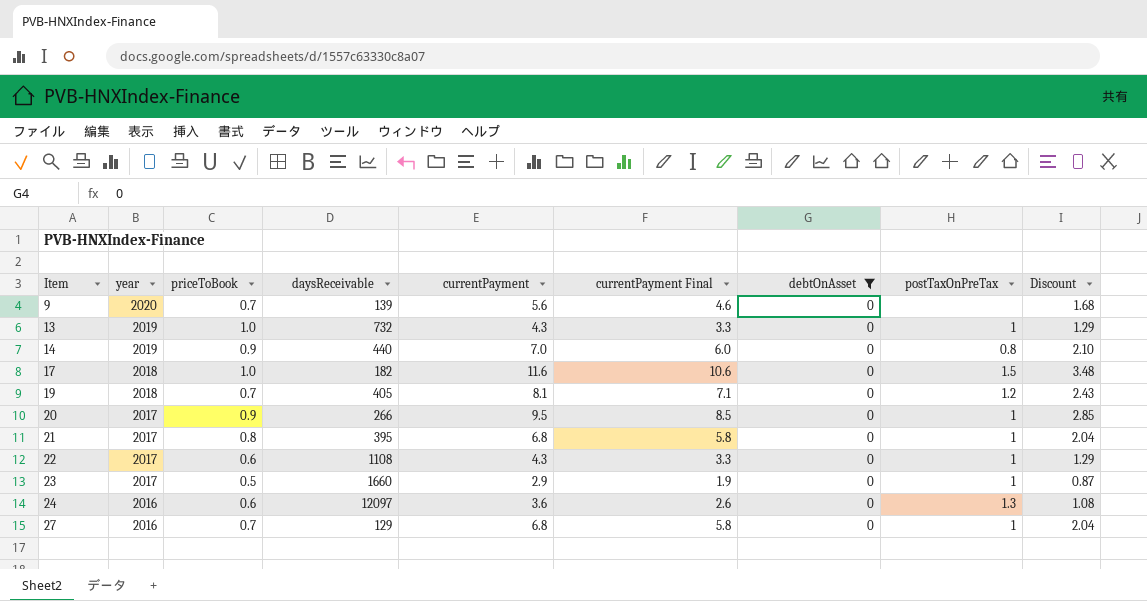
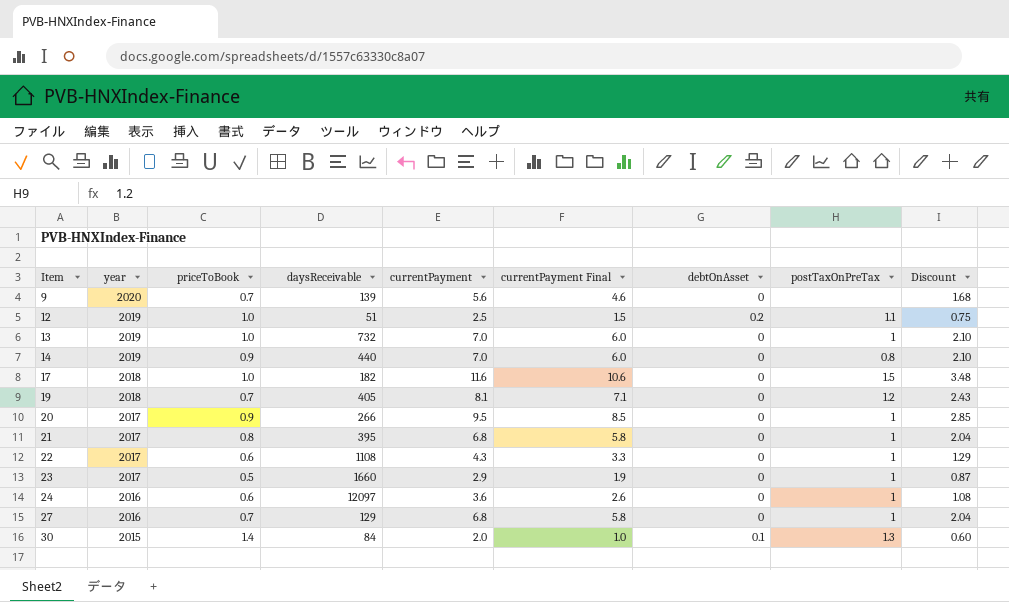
filter: debtOnAsset = 0 -> none
13 | currentPayment: 4.3 -> 7.0
13 | currentPayment Final: 3.3 -> 6.0
13 | Discount: 1.29 -> 2.10
24 | postTaxOnPreTax: 1.3 -> 1

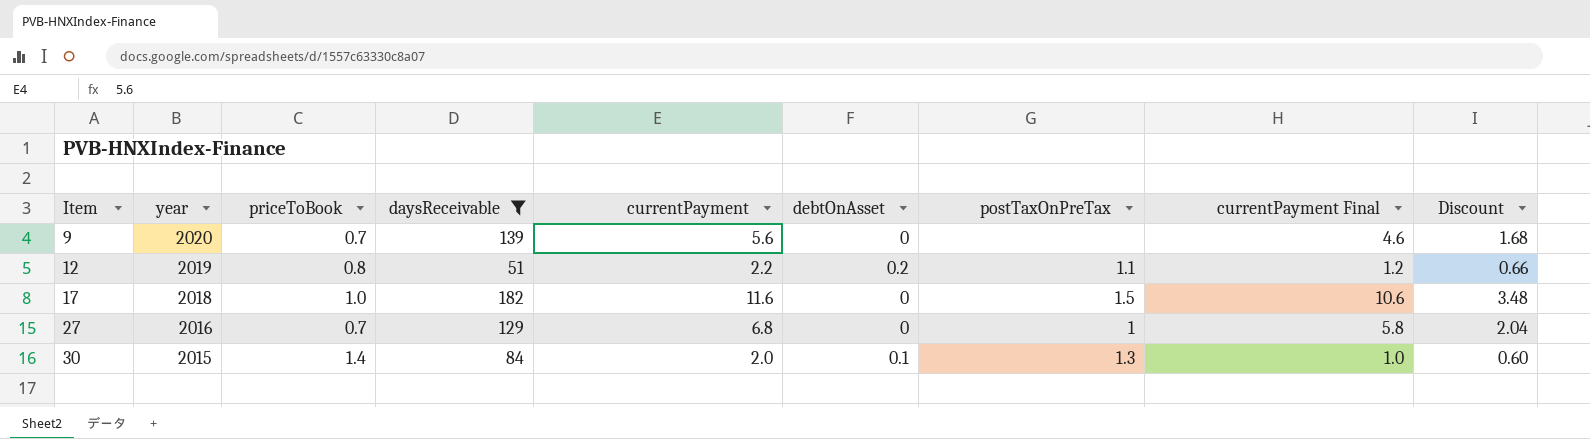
filter: none -> daysReceivable <= 182
column currentPayment Final | position: 6 -> 8
12 | priceToBook: 1.0 -> 0.8
12 | currentPayment: 2.5 -> 2.2
12 | currentPayment Final: 1.5 -> 1.2
12 | Discount: 0.75 -> 0.66

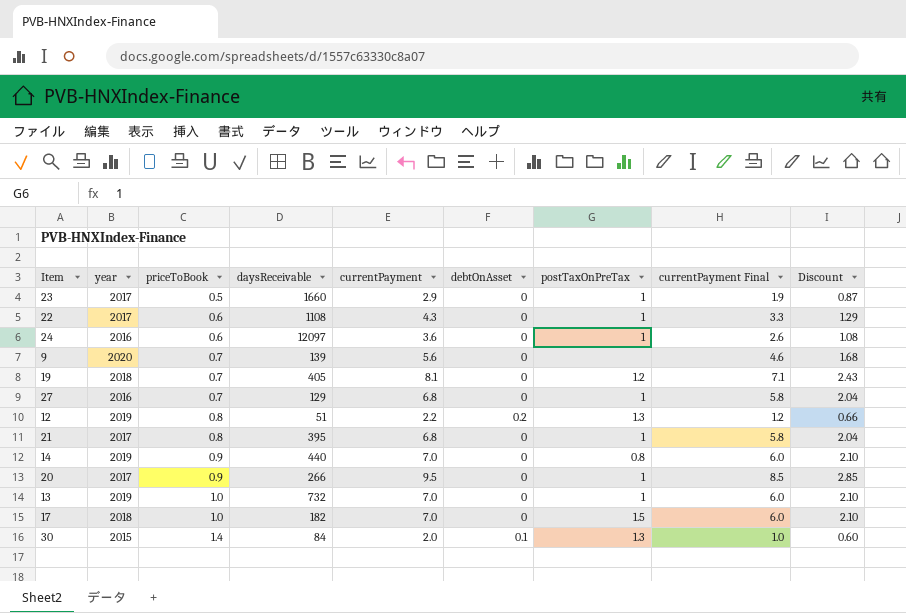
filter: daysReceivable <= 182 -> none
row order: Item ascending -> priceToBook ascending
12 | postTaxOnPreTax: 1.1 -> 1.3
17 | currentPayment: 11.6 -> 7.0
17 | currentPayment Final: 10.6 -> 6.0
17 | Discount: 3.48 -> 2.10

